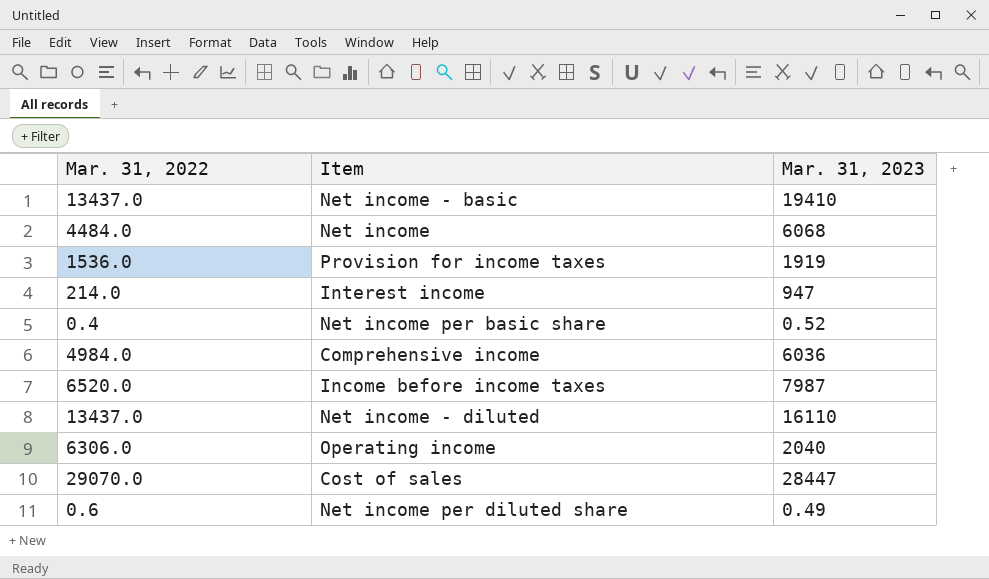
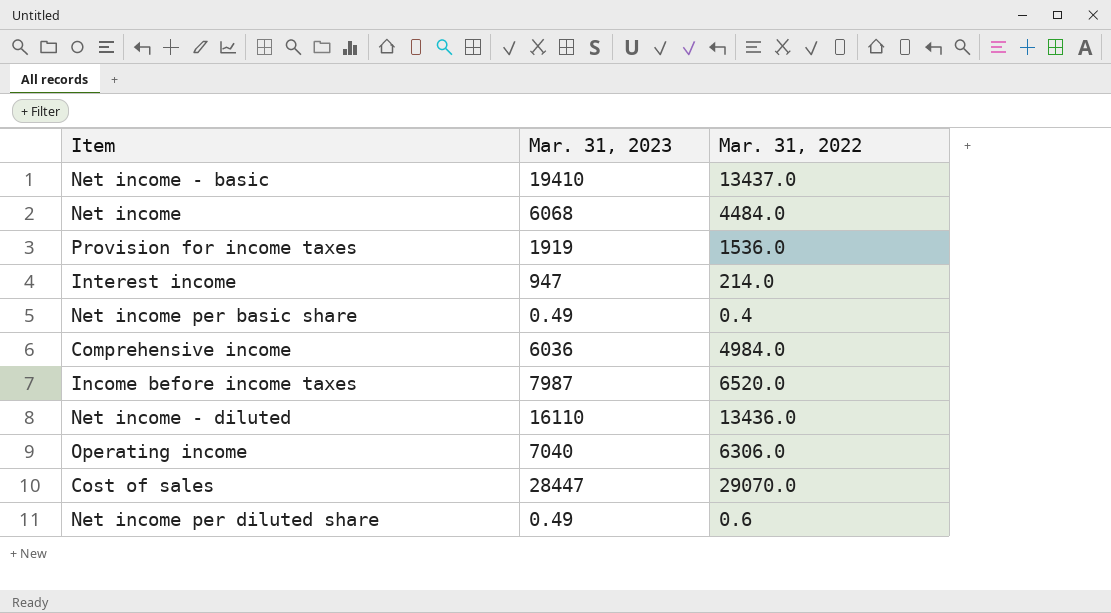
column Mar. 31, 2022 | position: 1 -> 3
Net income per basic share | Mar. 31, 2023: 0.52 -> 0.49
Net income - diluted | Mar. 31, 2022: 13437.0 -> 13436.0
Operating income | Mar. 31, 2023: 2040 -> 7040

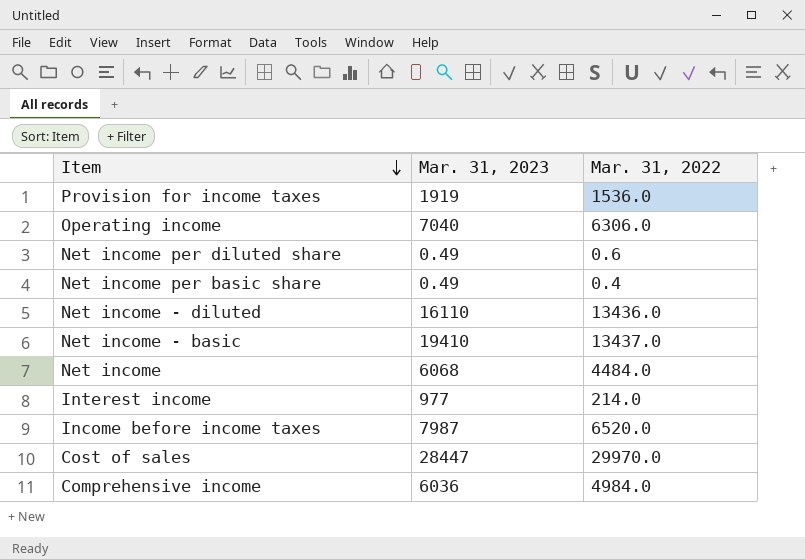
row order: none -> Item descending
Interest income | Mar. 31, 2023: 947 -> 977
Cost of sales | Mar. 31, 2022: 29070.0 -> 29970.0

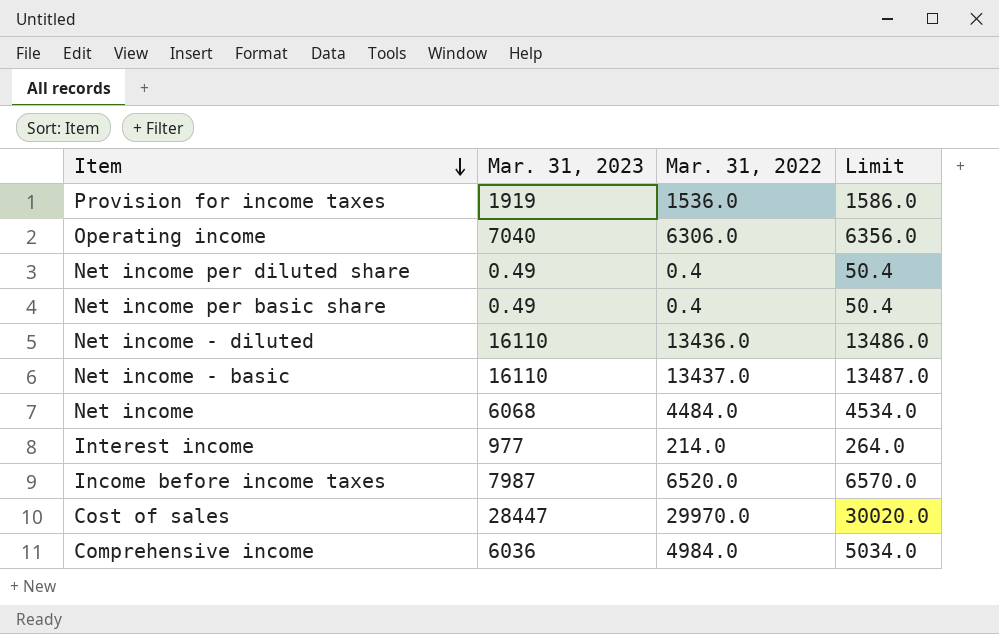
column Limit | formula: none -> [Mar. 31, 2022] + 50
Net income per diluted share | Mar. 31, 2022: 0.6 -> 0.4
Net income - basic | Mar. 31, 2023: 19410 -> 16110

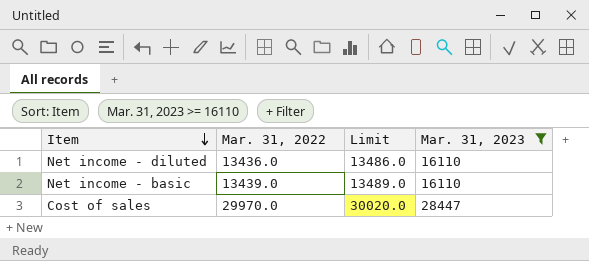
filter: none -> Mar. 31, 2023 >= 16110
column Mar. 31, 2023 | position: 2 -> 4
Net income - basic | Mar. 31, 2022: 13437.0 -> 13439.0
Net income - basic | Limit: 13487.0 -> 13489.0

